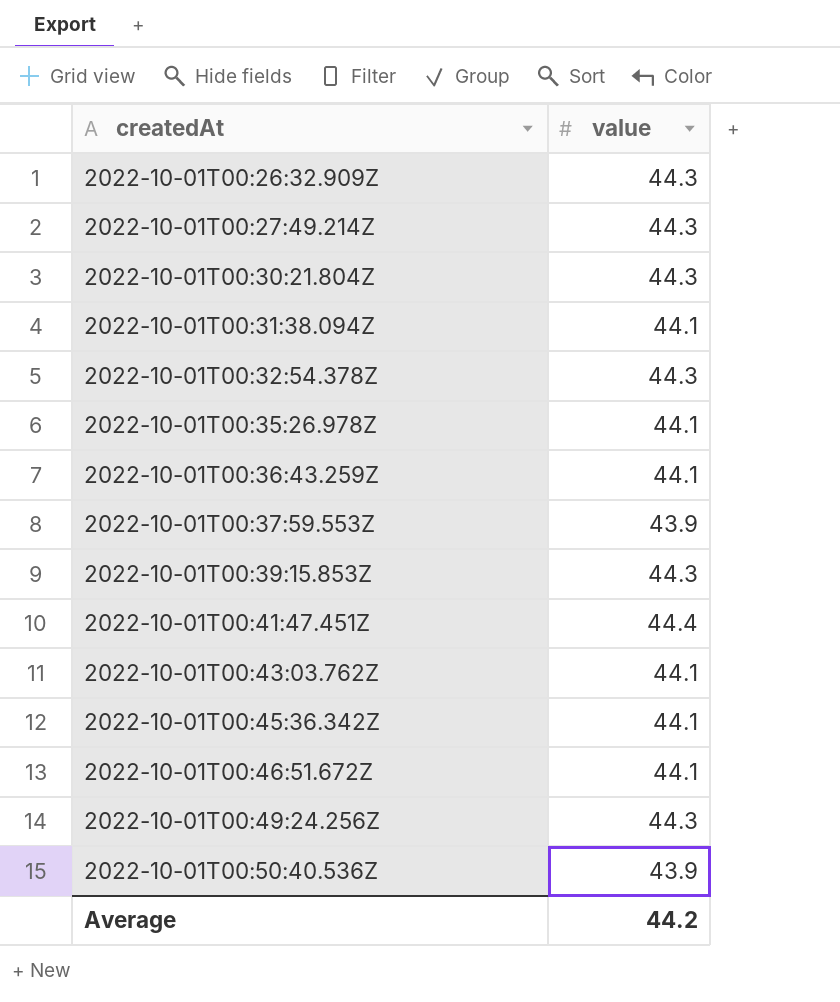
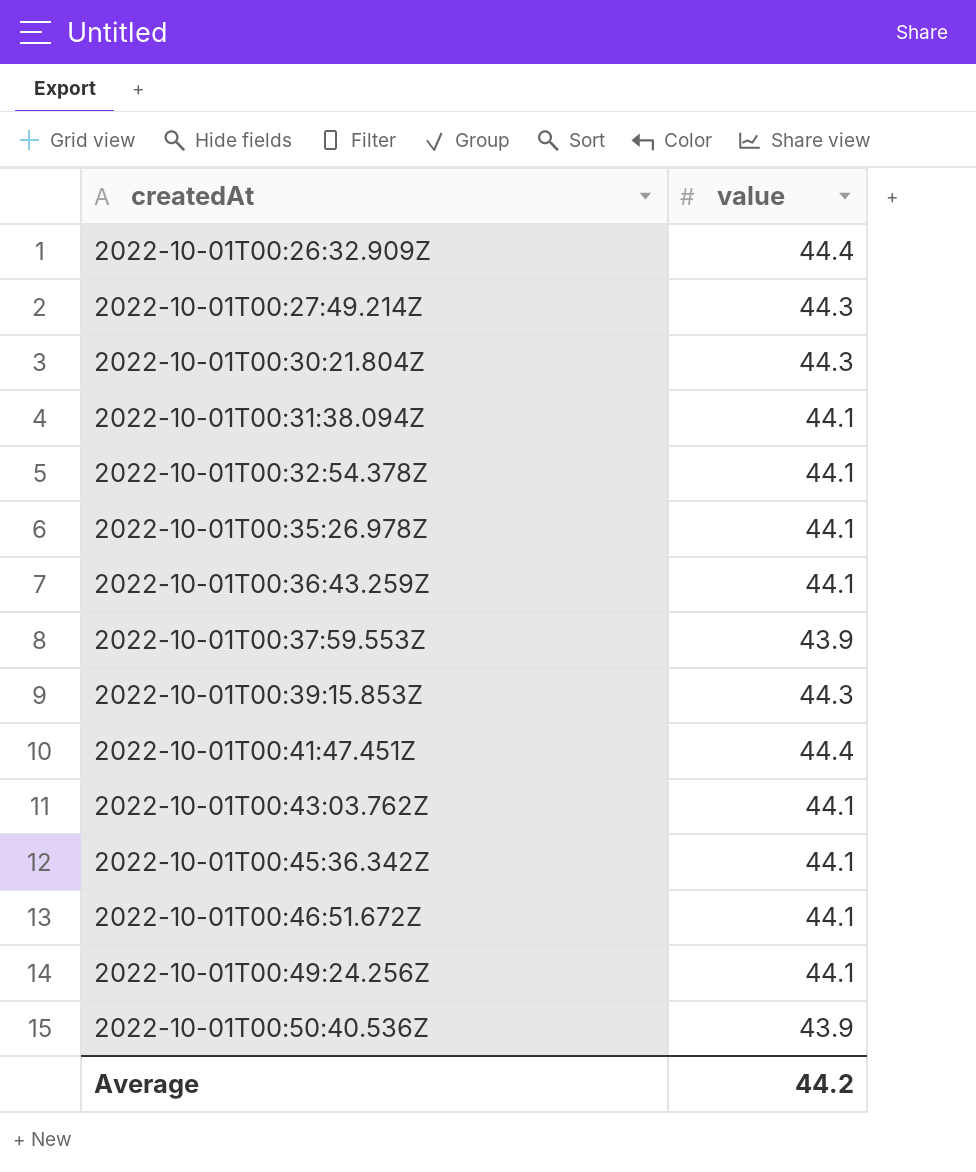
2022-10-01T00:26:32.909Z | value: 44.3 -> 44.4
2022-10-01T00:32:54.378Z | value: 44.3 -> 44.1
2022-10-01T00:49:24.256Z | value: 44.3 -> 44.1

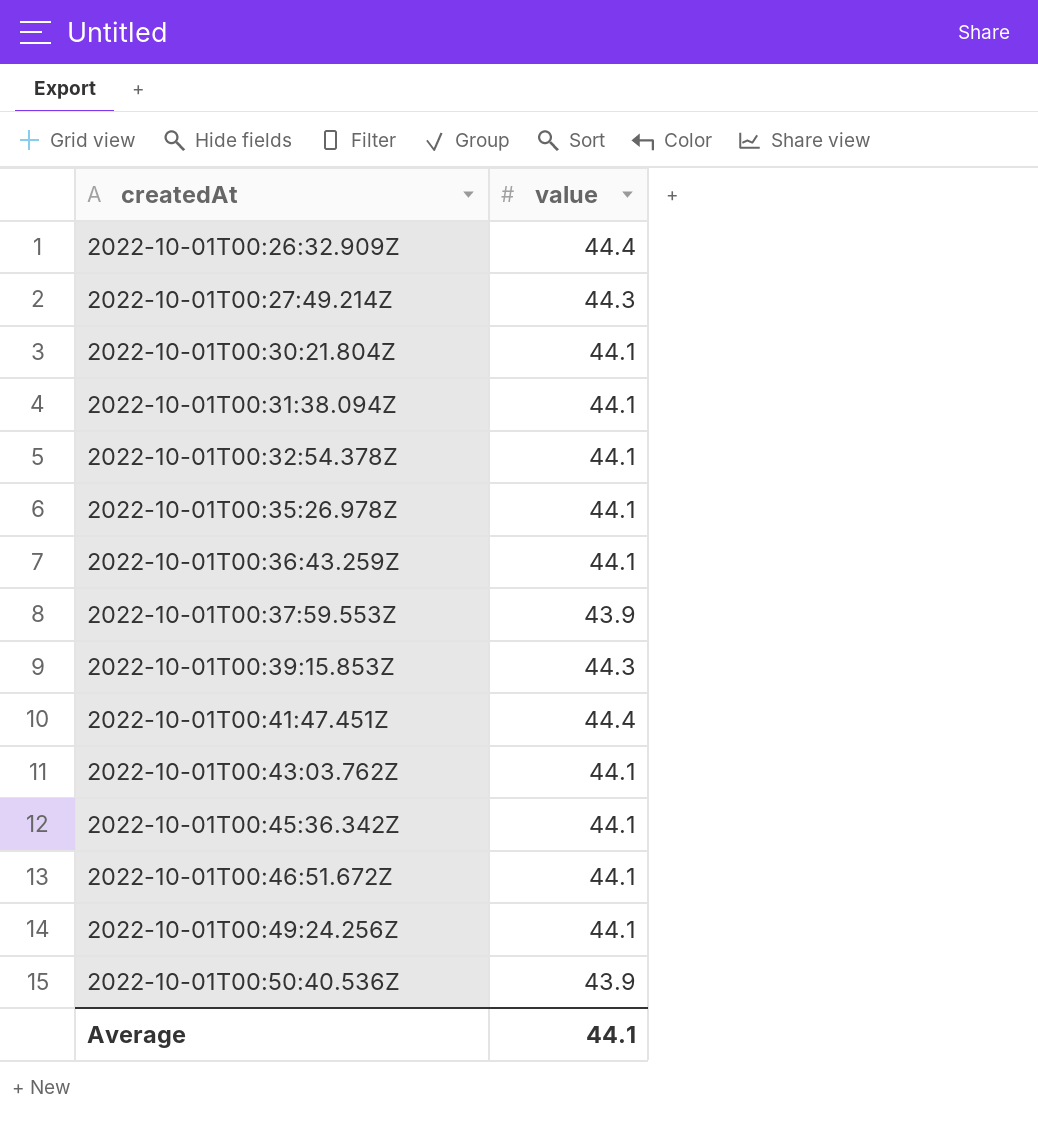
2022-10-01T00:30:21.804Z | value: 44.3 -> 44.1
Average | value: 44.2 -> 44.1

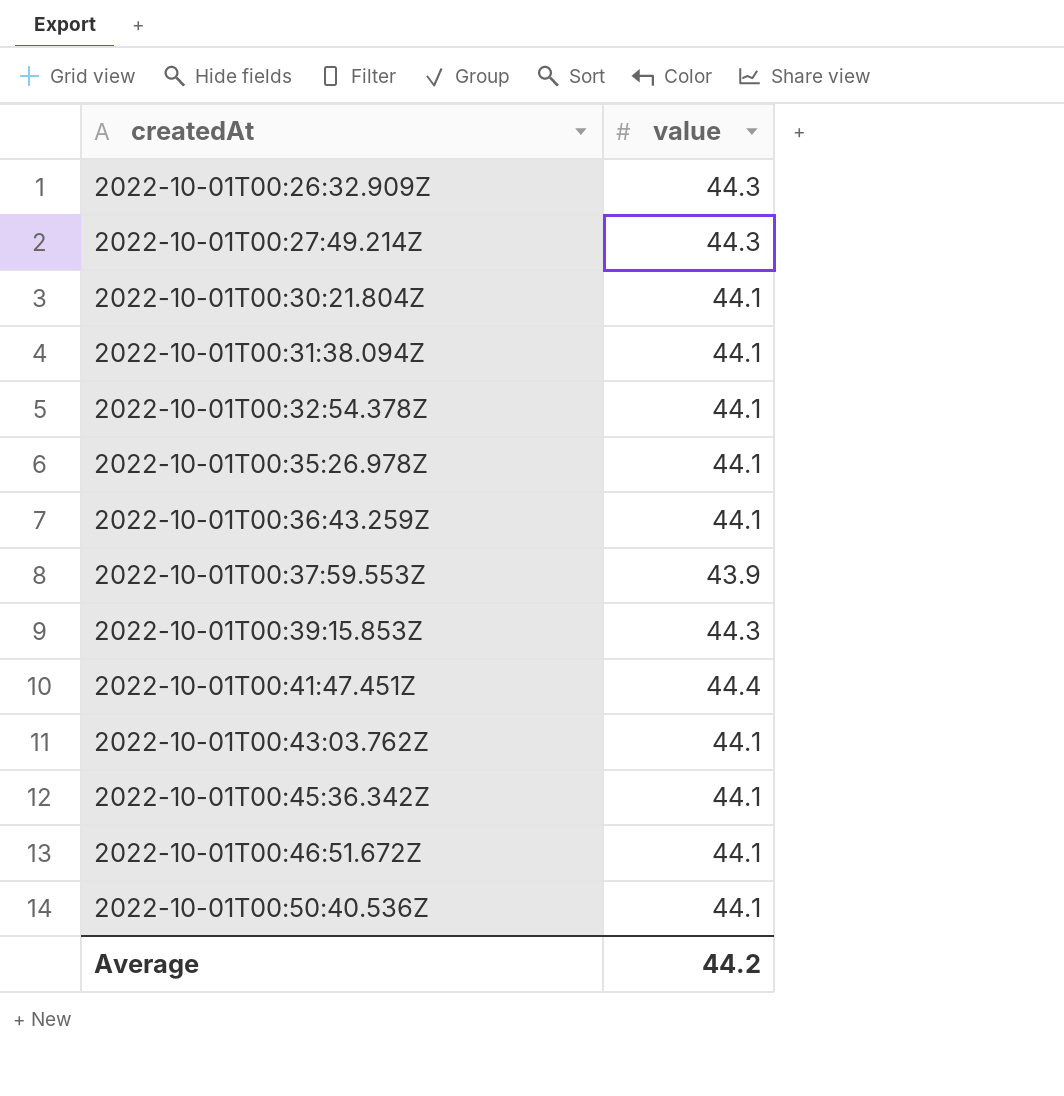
row 2022-10-01T00:49:24.256Z: 44.1 -> none
2022-10-01T00:26:32.909Z | value: 44.4 -> 44.3
2022-10-01T00:50:40.536Z | value: 43.9 -> 44.1
Average | value: 44.1 -> 44.2

